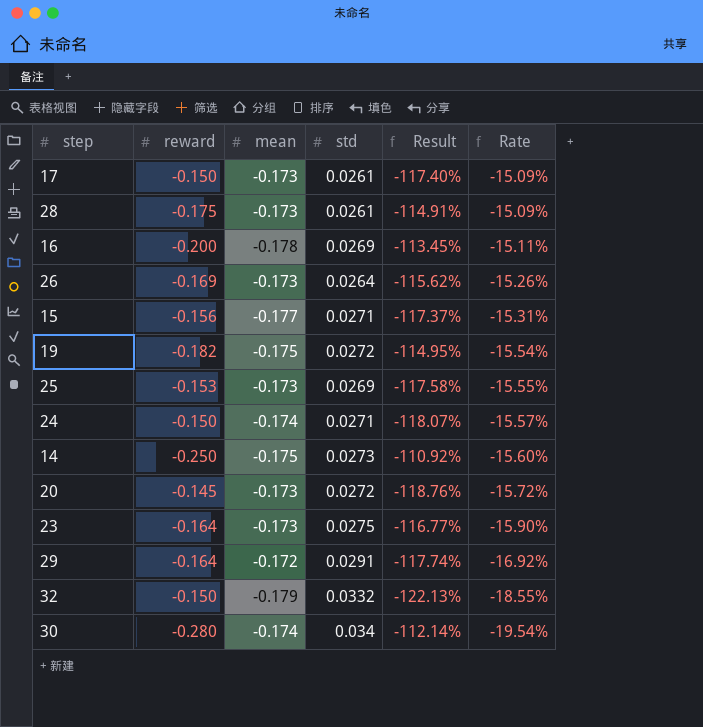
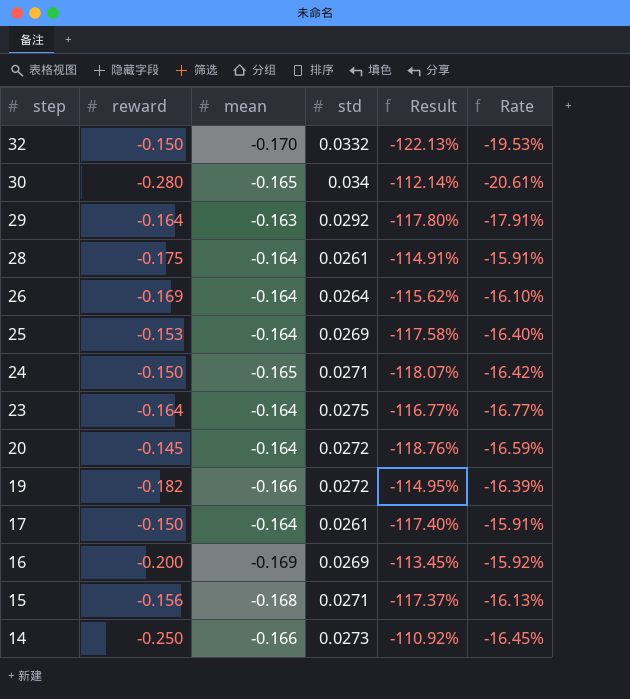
row order: Rate descending -> step descending
32 | mean: -0.179 -> -0.170
32 | Rate: -18.55% -> -19.53%
30 | mean: -0.174 -> -0.165
30 | Rate: -19.54% -> -20.61%
29 | mean: -0.172 -> -0.163
29 | std: 0.0291 -> 0.0292
29 | Result: -117.74% -> -117.80%
29 | Rate: -16.92% -> -17.91%
28 | mean: -0.173 -> -0.164
28 | Rate: -15.09% -> -15.91%
26 | mean: -0.173 -> -0.164
26 | Rate: -15.26% -> -16.10%
25 | mean: -0.173 -> -0.164
25 | Rate: -15.55% -> -16.40%
24 | mean: -0.174 -> -0.165
24 | Rate: -15.57% -> -16.42%
23 | mean: -0.173 -> -0.164
23 | Rate: -15.90% -> -16.77%
20 | mean: -0.173 -> -0.164
20 | Rate: -15.72% -> -16.59%
19 | mean: -0.175 -> -0.166
19 | Rate: -15.54% -> -16.39%
17 | mean: -0.173 -> -0.164
17 | Rate: -15.09% -> -15.91%
16 | mean: -0.178 -> -0.169
16 | Rate: -15.11% -> -15.92%
15 | mean: -0.177 -> -0.168
15 | Rate: -15.31% -> -16.13%
14 | mean: -0.175 -> -0.166
14 | Rate: -15.60% -> -16.45%

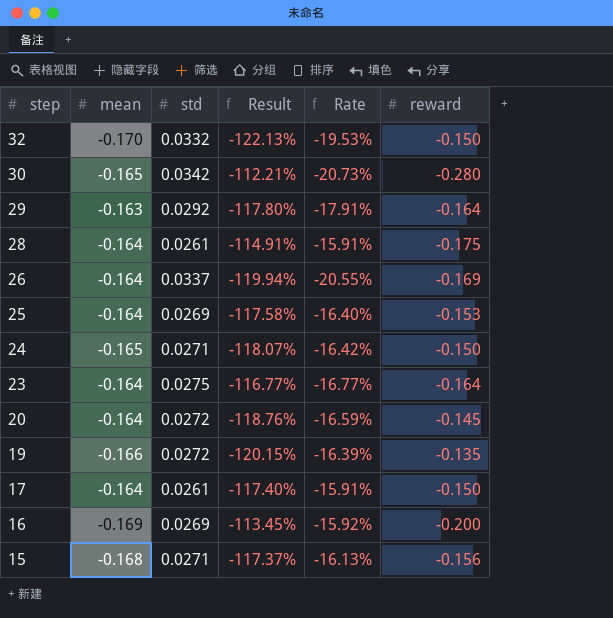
column reward | position: 2 -> 6
row 14: -0.250 | -0.166 | 0.0273 | -110.92% | -16.45% -> none
30 | std: 0.034 -> 0.0342
30 | Result: -112.14% -> -112.21%
30 | Rate: -20.61% -> -20.73%
26 | std: 0.0264 -> 0.0337
26 | Result: -115.62% -> -119.94%
26 | Rate: -16.10% -> -20.55%
19 | Result: -114.95% -> -120.15%
19 | reward: -0.182 -> -0.135

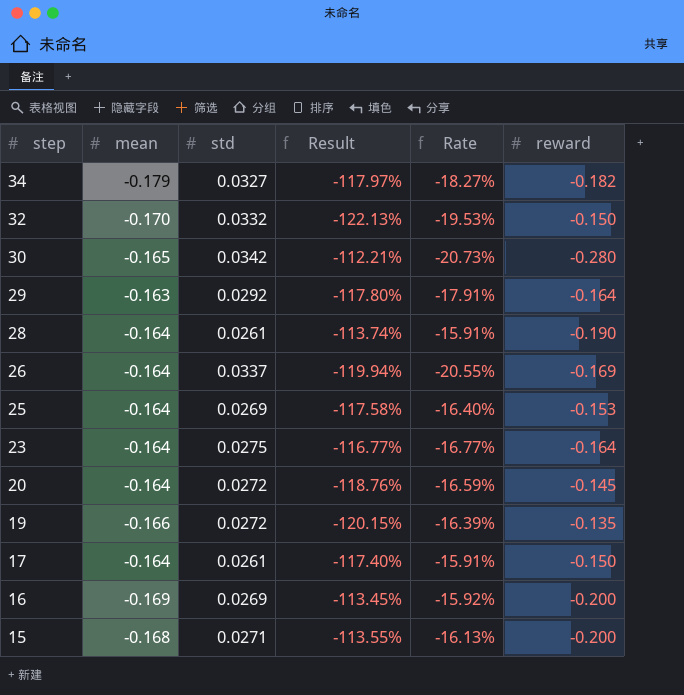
row 24: -0.165 | 0.0271 | -118.07% | -16.42% | -0.150 -> none
row 34: none -> -0.179 | 0.0327 | -117.97% | -18.27% | -0.182
28 | Result: -114.91% -> -113.74%
28 | reward: -0.175 -> -0.190
15 | Result: -117.37% -> -113.55%
15 | reward: -0.156 -> -0.200

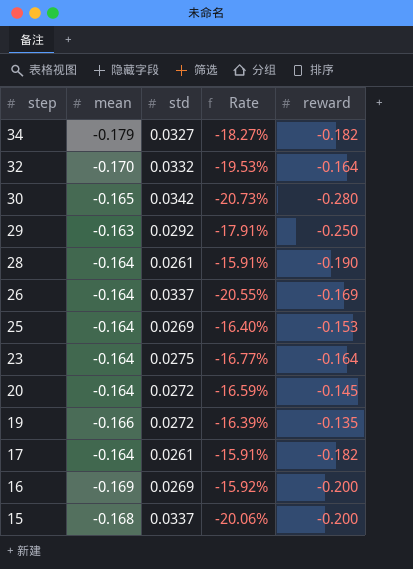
column Result | formula: ([std] - [reward]) / [reward] -> none
32 | reward: -0.150 -> -0.164
29 | reward: -0.164 -> -0.250
17 | reward: -0.150 -> -0.182
15 | std: 0.0271 -> 0.0337
15 | Rate: -16.13% -> -20.06%

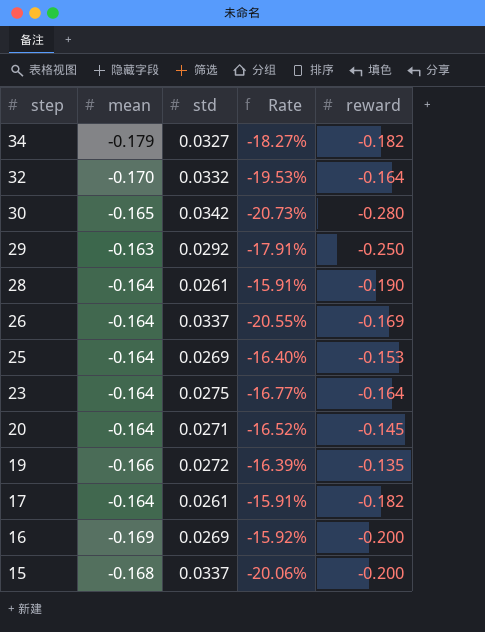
20 | std: 0.0272 -> 0.0271
20 | Rate: -16.59% -> -16.52%

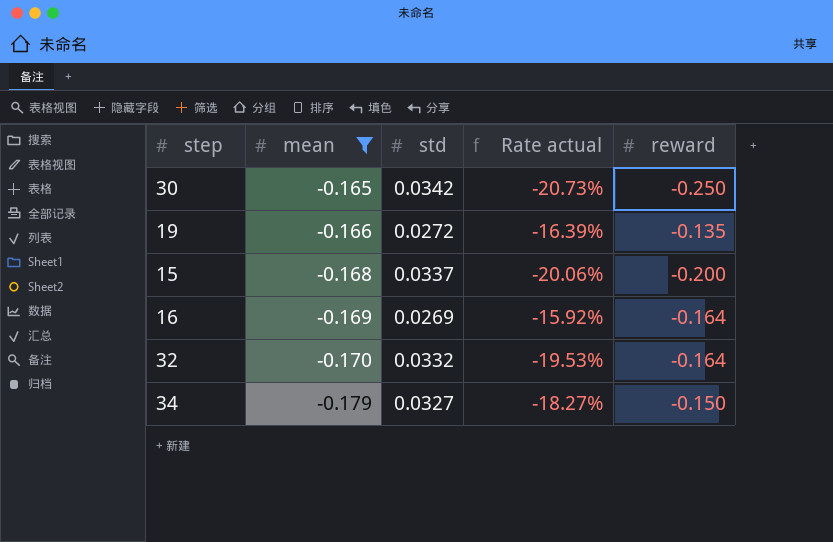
filter: none -> mean <= -0.165
row order: step descending -> mean descending
column name: Rate -> Rate actual
30 | reward: -0.280 -> -0.250
16 | reward: -0.200 -> -0.164
34 | reward: -0.182 -> -0.150

